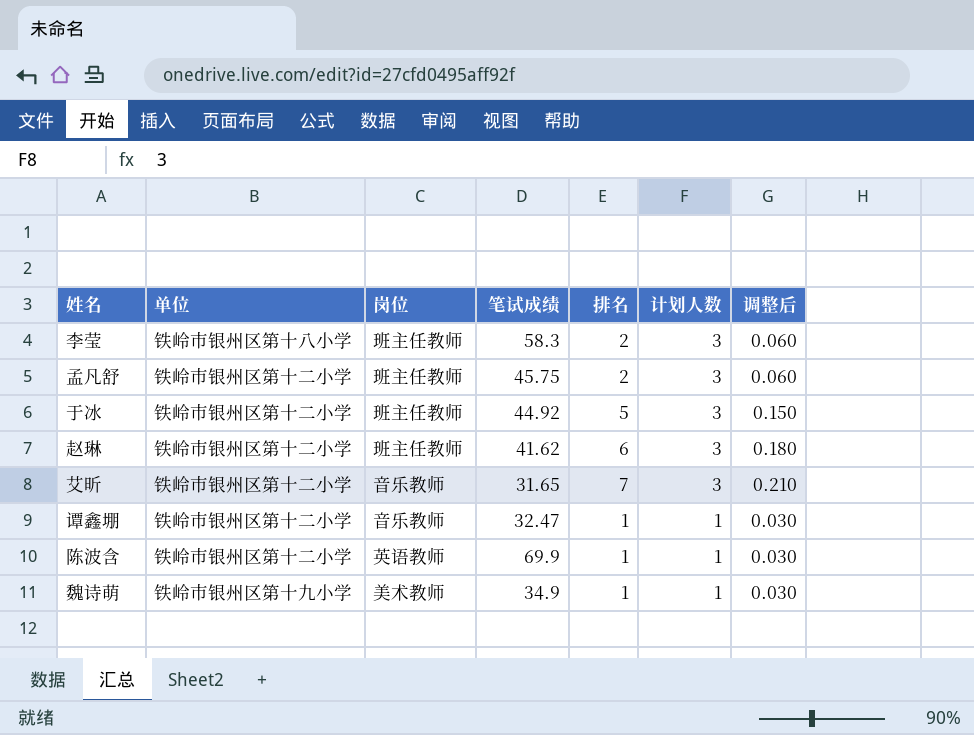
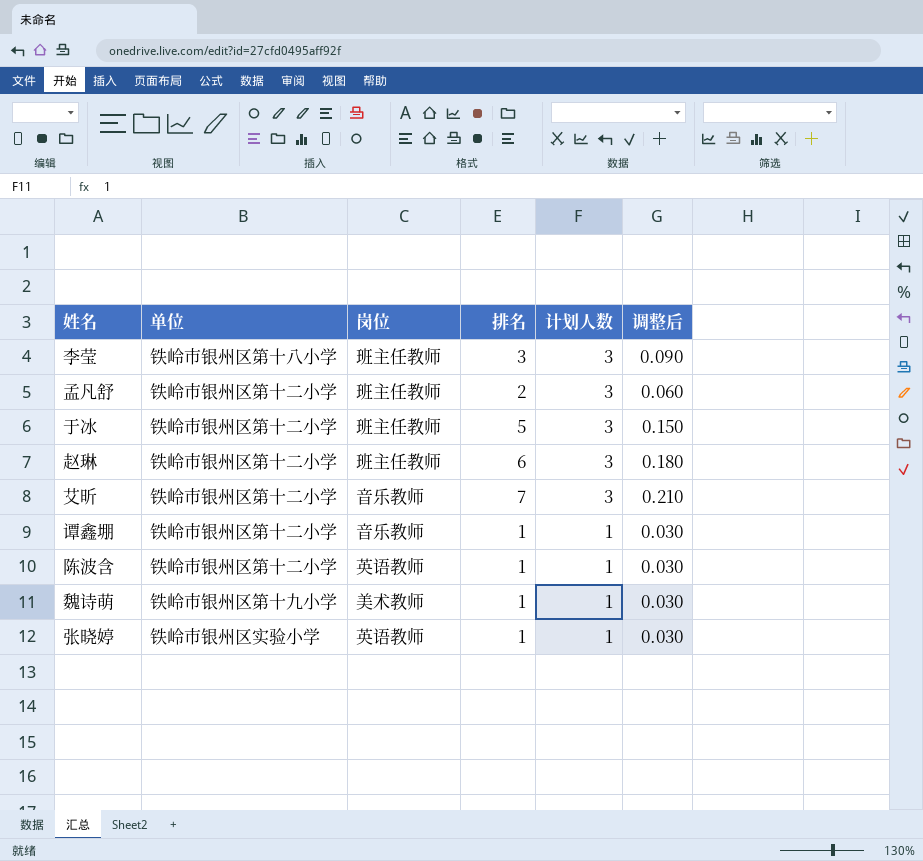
column 笔试成绩 | position: 4 -> none
李莹 | 排名: 2 -> 3
李莹 | 调整后: 0.060 -> 0.090
row 张晓婷: none -> 铁岭市银州区实验小学 | 英语教师 | 1 | 1 | 0.030

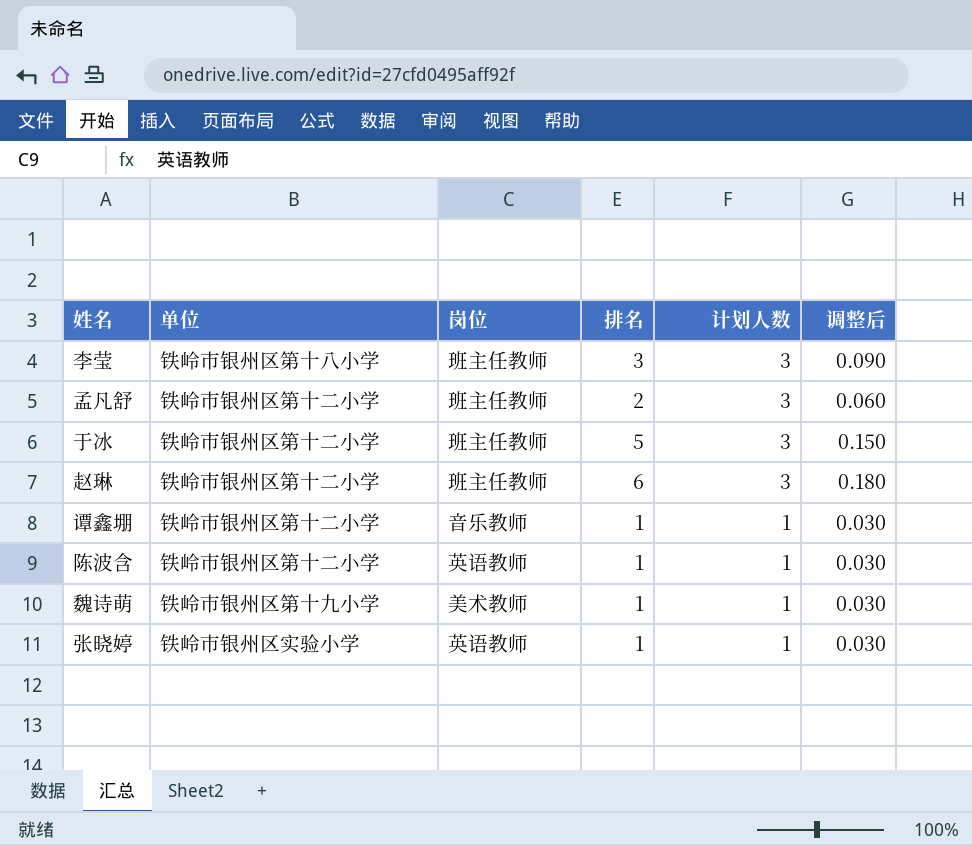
row 艾昕: 铁岭市银州区第十二小学 | 音乐教师 | 7 | 3 | 0.210 -> none

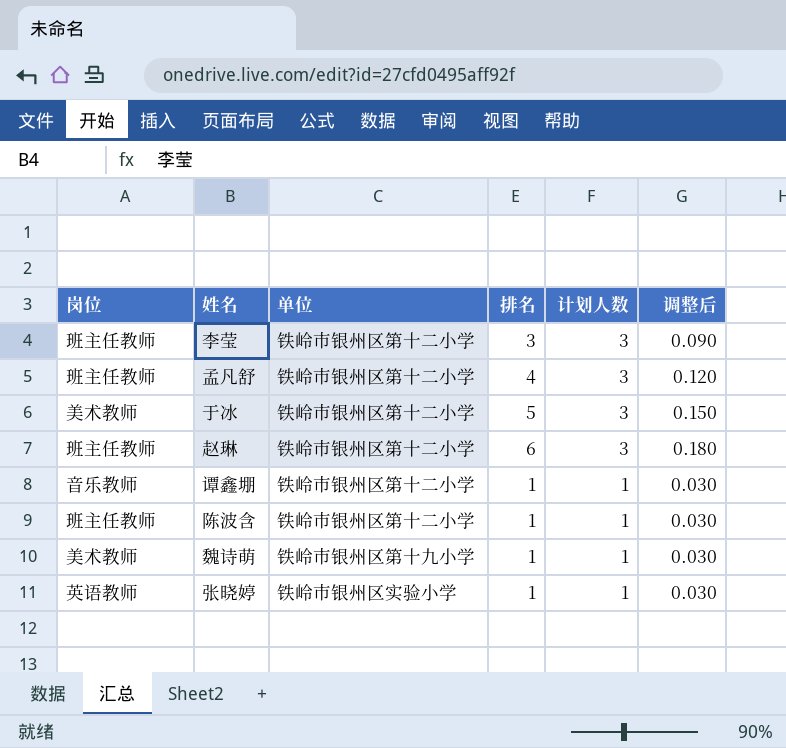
column 岗位 | position: 3 -> 1
李莹 | 单位: 铁岭市银州区第十八小学 -> 铁岭市银州区第十二小学
孟凡舒 | 排名: 2 -> 4
孟凡舒 | 调整后: 0.060 -> 0.120
于冰 | 岗位: 班主任教师 -> 美术教师
陈波含 | 岗位: 英语教师 -> 班主任教师

